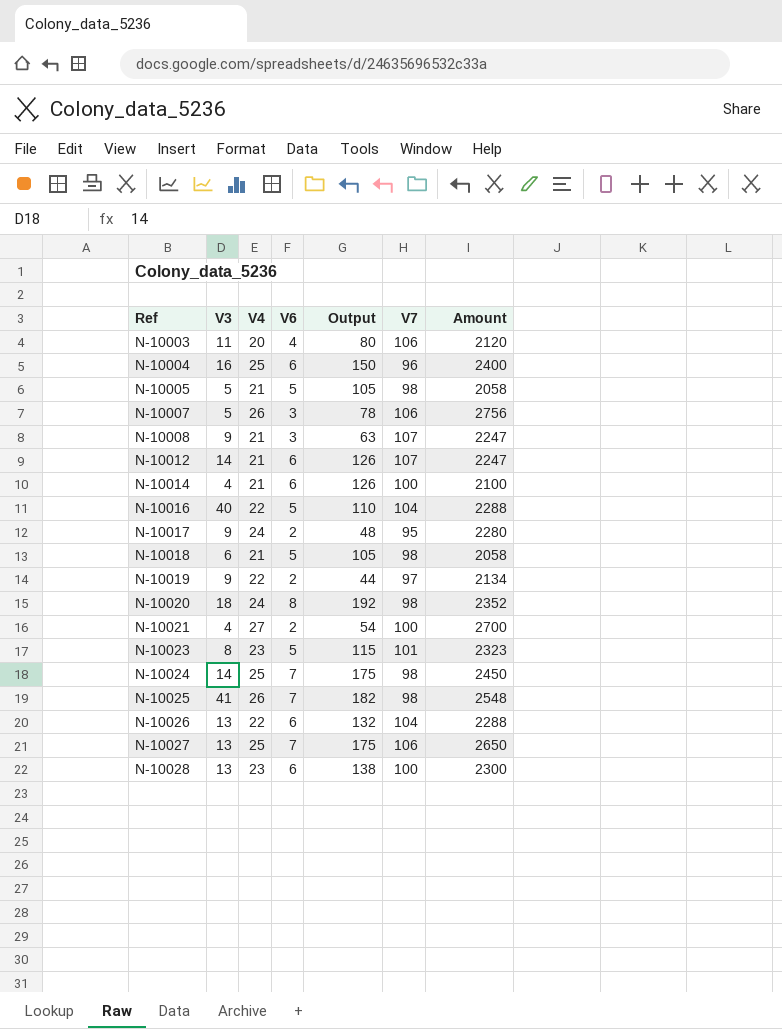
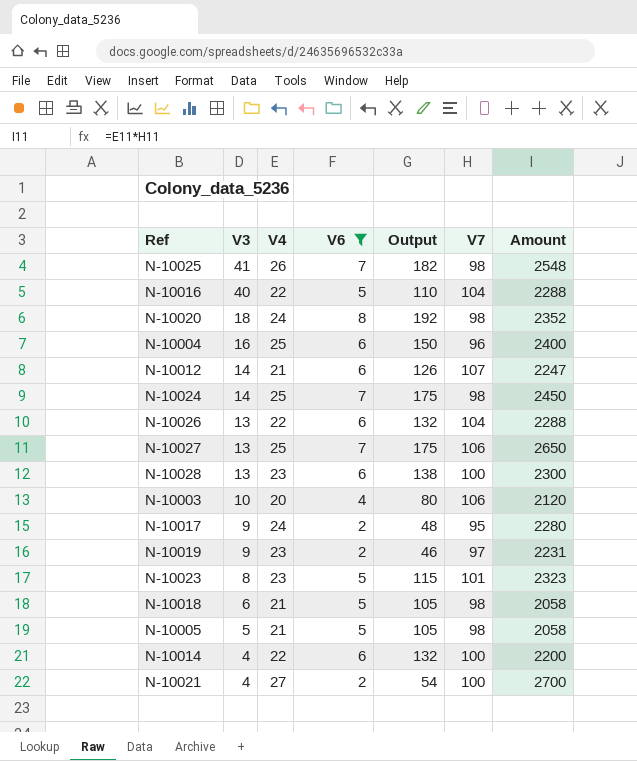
filter: none -> V6 != 3
row order: Ref ascending -> V3 descending
N-10003 | V3: 11 -> 10
N-10019 | V4: 22 -> 23
N-10019 | Output: 44 -> 46
N-10019 | Amount: 2134 -> 2231
N-10014 | V4: 21 -> 22
N-10014 | Output: 126 -> 132
N-10014 | Amount: 2100 -> 2200

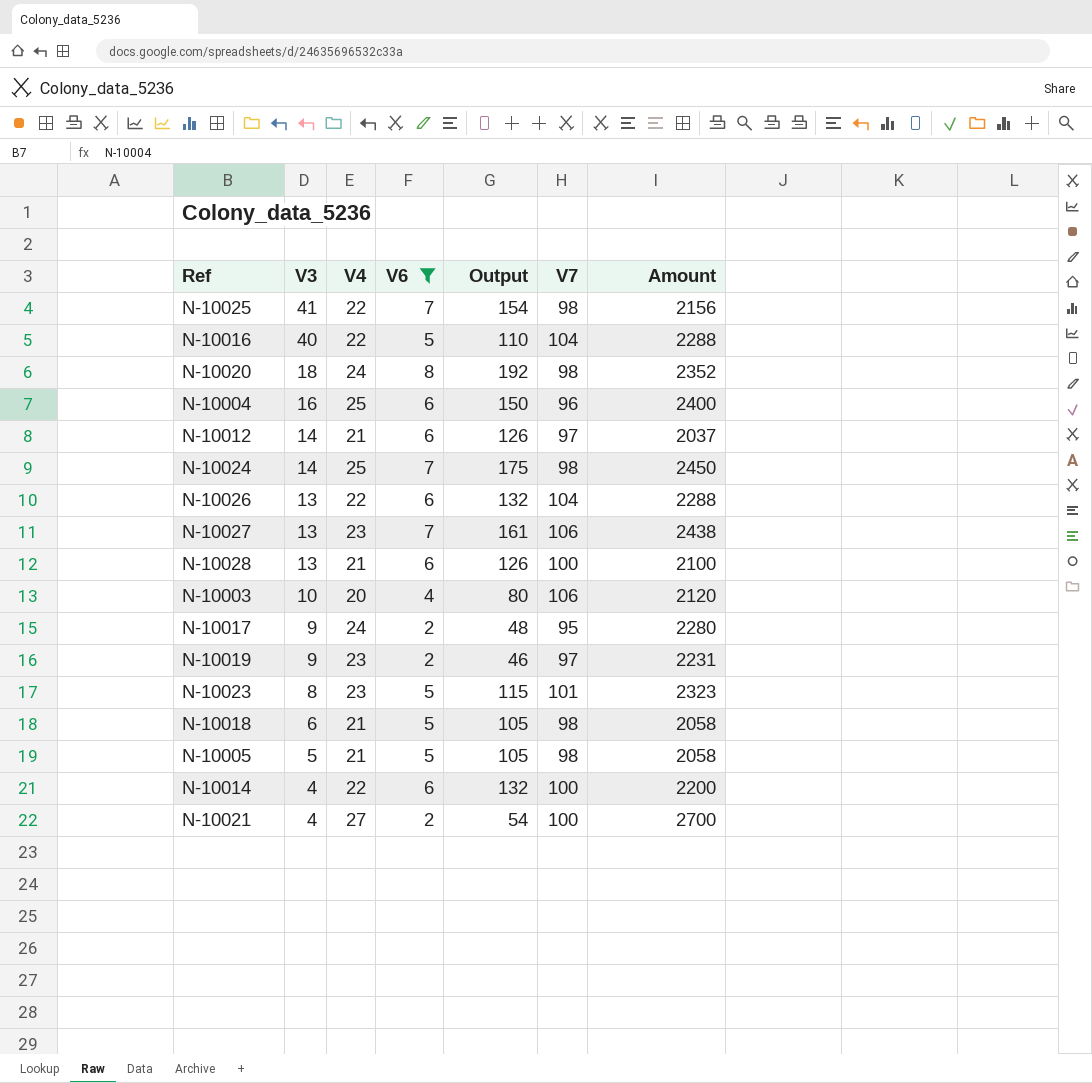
N-10025 | V4: 26 -> 22
N-10025 | Output: 182 -> 154
N-10025 | Amount: 2548 -> 2156
N-10012 | V7: 107 -> 97
N-10012 | Amount: 2247 -> 2037
N-10027 | V4: 25 -> 23
N-10027 | Output: 175 -> 161
N-10027 | Amount: 2650 -> 2438
N-10028 | V4: 23 -> 21
N-10028 | Output: 138 -> 126
N-10028 | Amount: 2300 -> 2100

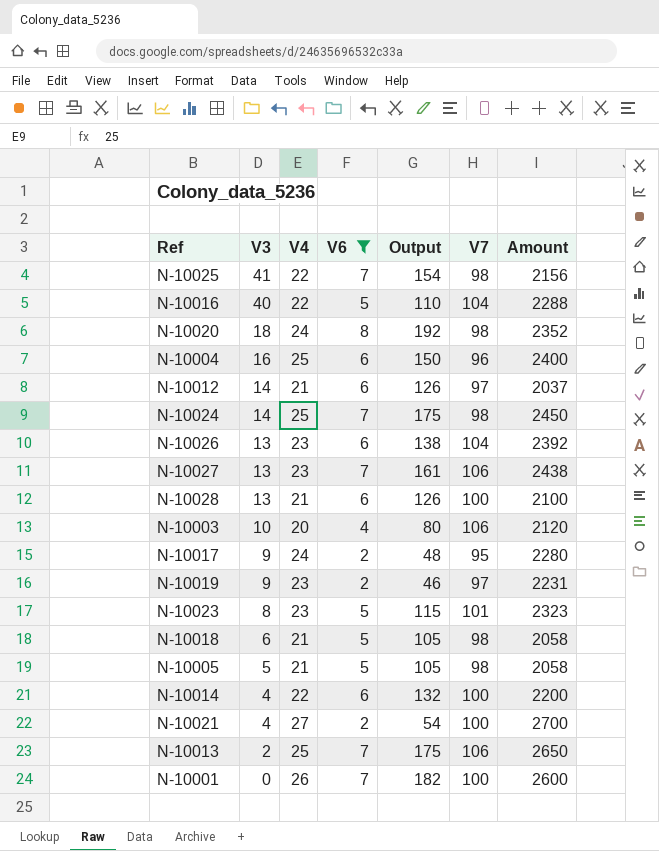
N-10026 | V4: 22 -> 23
N-10026 | Output: 132 -> 138
N-10026 | Amount: 2288 -> 2392
row N-10013: none -> 2 | 25 | 7 | 175 | 106 | 2650
row N-10001: none -> 0 | 26 | 7 | 182 | 100 | 2600

